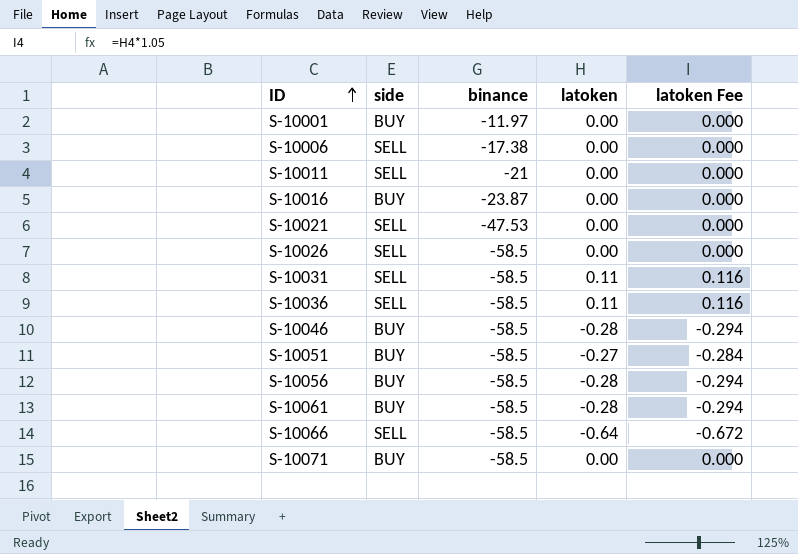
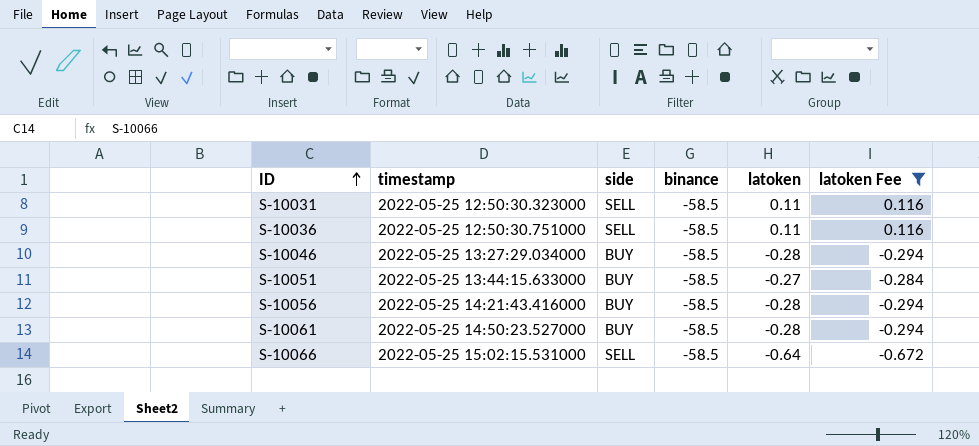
filter: none -> latoken Fee != 0.000
column timestamp | position: none -> 2

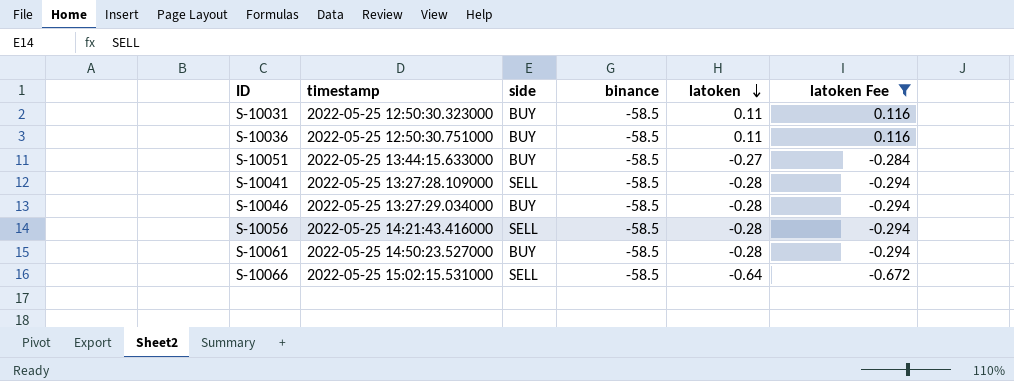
row order: ID ascending -> latoken descending
S-10031 | side: SELL -> BUY
S-10036 | side: SELL -> BUY
row S-10041: none -> 2022-05-25 13:27:28.109000 | SELL | -58.5 | -0.28 | -0.294
S-10056 | side: BUY -> SELL

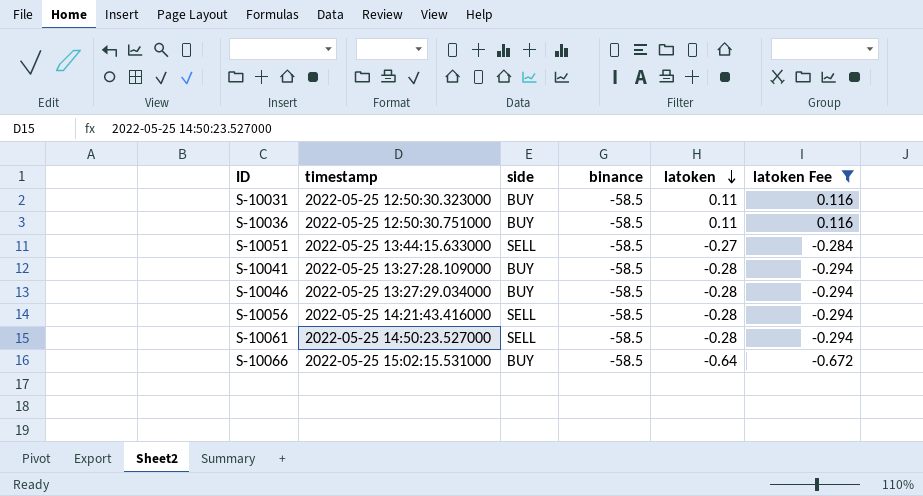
S-10051 | side: BUY -> SELL
S-10041 | side: SELL -> BUY
S-10061 | side: BUY -> SELL
S-10066 | side: SELL -> BUY

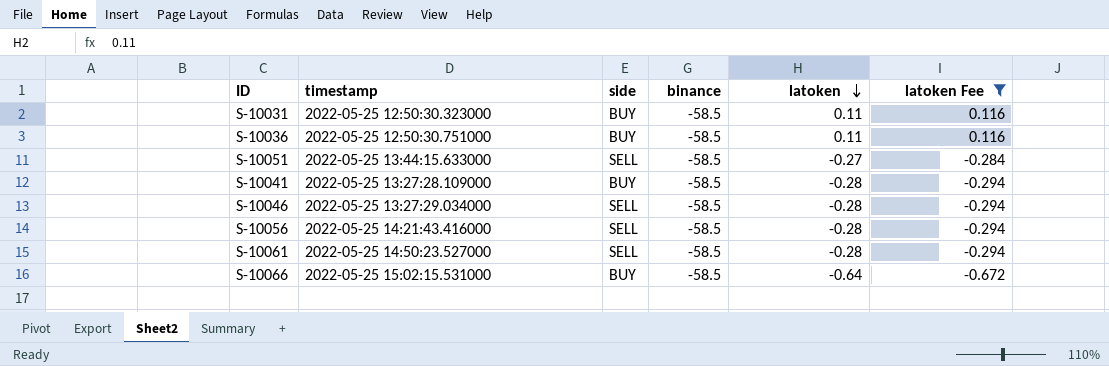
S-10046 | side: BUY -> SELL

